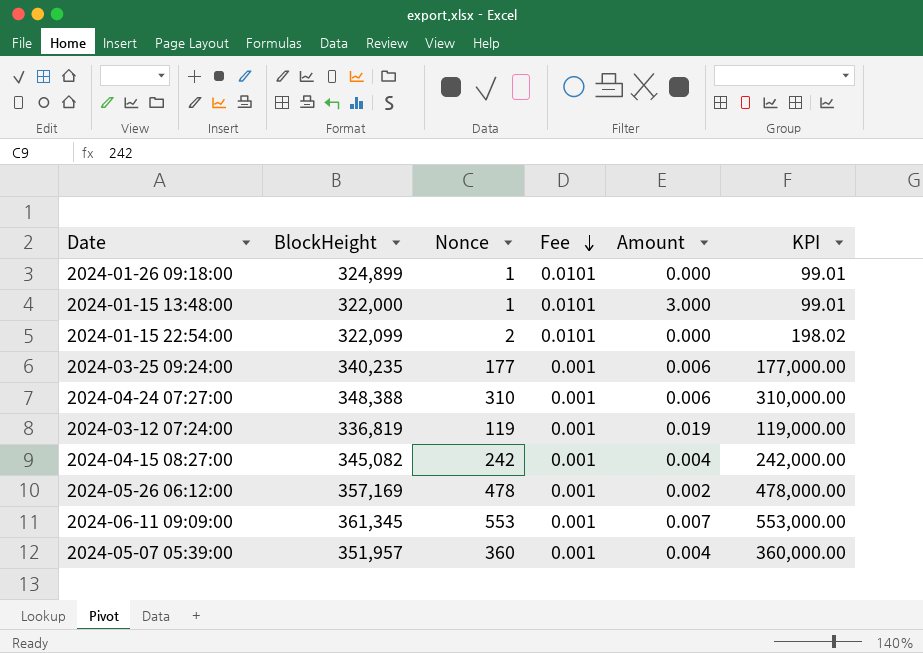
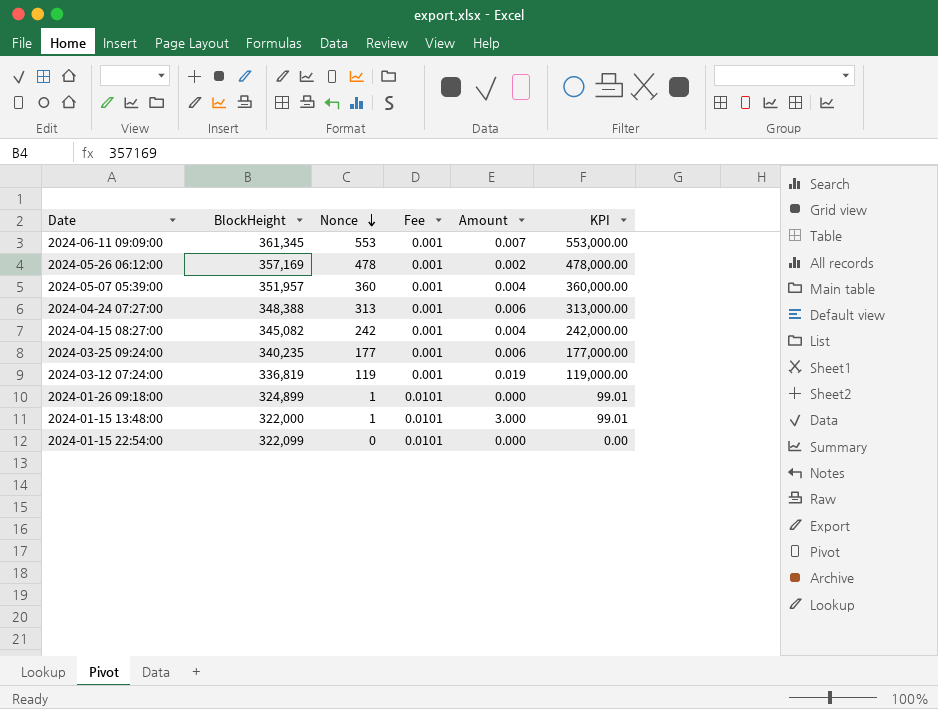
row order: Fee descending -> Nonce descending
2024-04-24 07:27:00 | Nonce: 310 -> 313
2024-04-24 07:27:00 | KPI: 310,000.00 -> 313,000.00
2024-01-15 22:54:00 | Nonce: 2 -> 0
2024-01-15 22:54:00 | KPI: 198.02 -> 0.00

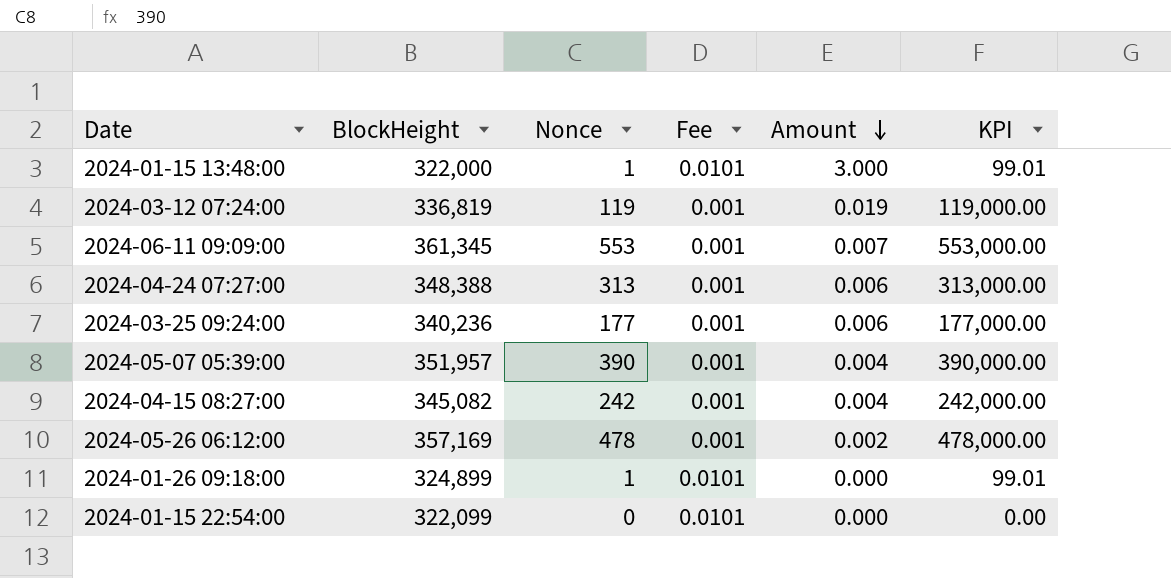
row order: Nonce descending -> Amount descending
2024-03-25 09:24:00 | BlockHeight: 340,235 -> 340,236
2024-05-07 05:39:00 | Nonce: 360 -> 390
2024-05-07 05:39:00 | KPI: 360,000.00 -> 390,000.00

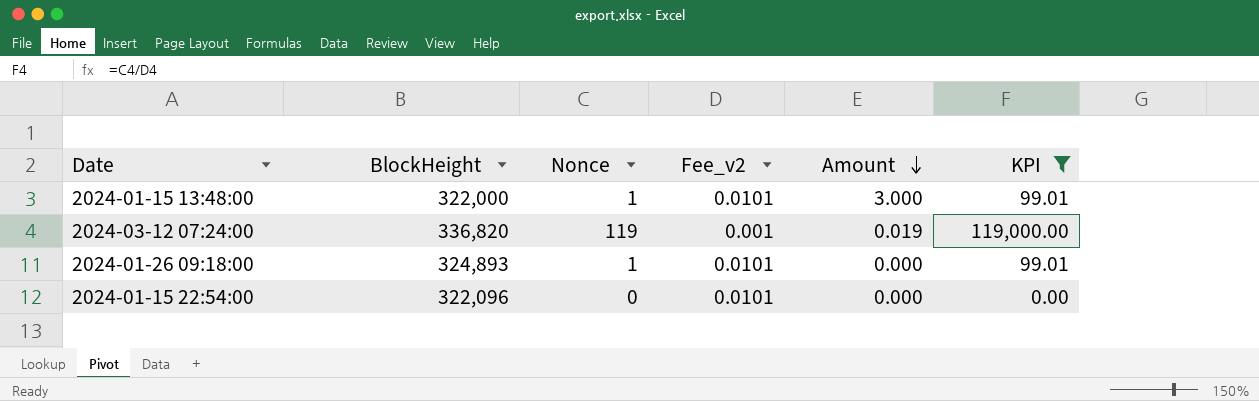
filter: none -> KPI <= 119,000.00
column name: Fee -> Fee_v2
2024-03-12 07:24:00 | BlockHeight: 336,819 -> 336,820
2024-01-26 09:18:00 | BlockHeight: 324,899 -> 324,893
2024-01-15 22:54:00 | BlockHeight: 322,099 -> 322,096

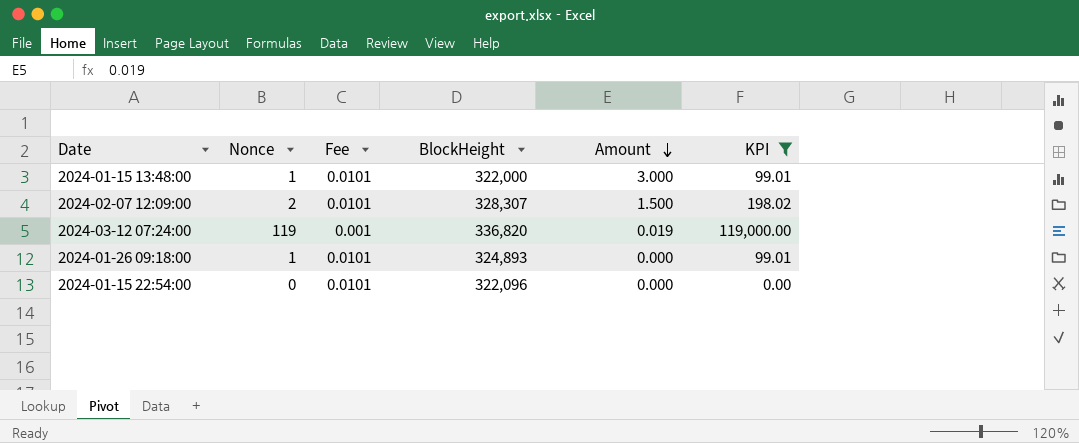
column name: Fee_v2 -> Fee
column BlockHeight | position: 2 -> 4
row 2024-02-07 12:09:00: none -> 2 | 0.0101 | 328,307 | 1.500 | 198.02

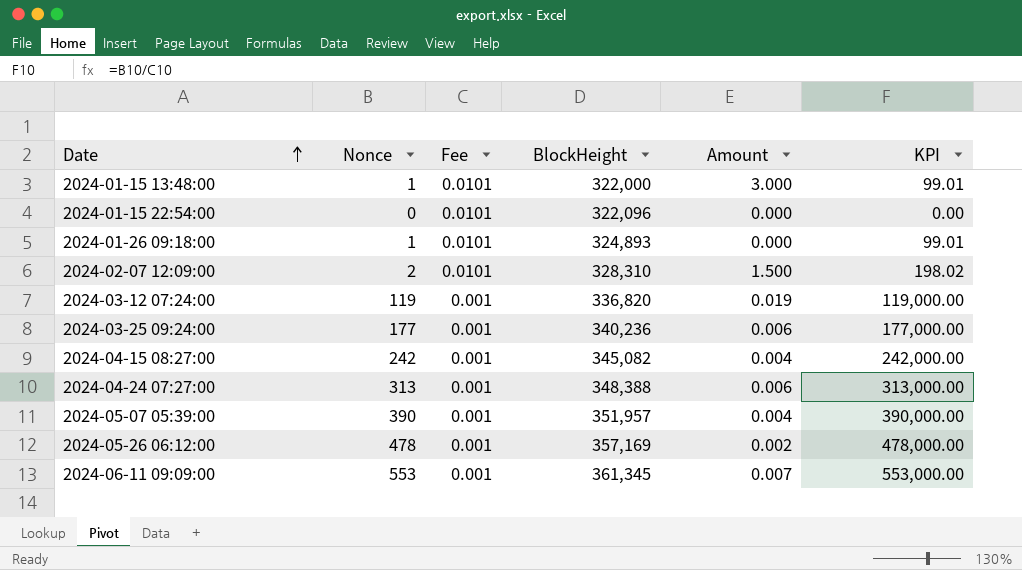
filter: KPI <= 119,000.00 -> none
row order: Amount descending -> Date ascending
2024-02-07 12:09:00 | BlockHeight: 328,307 -> 328,310

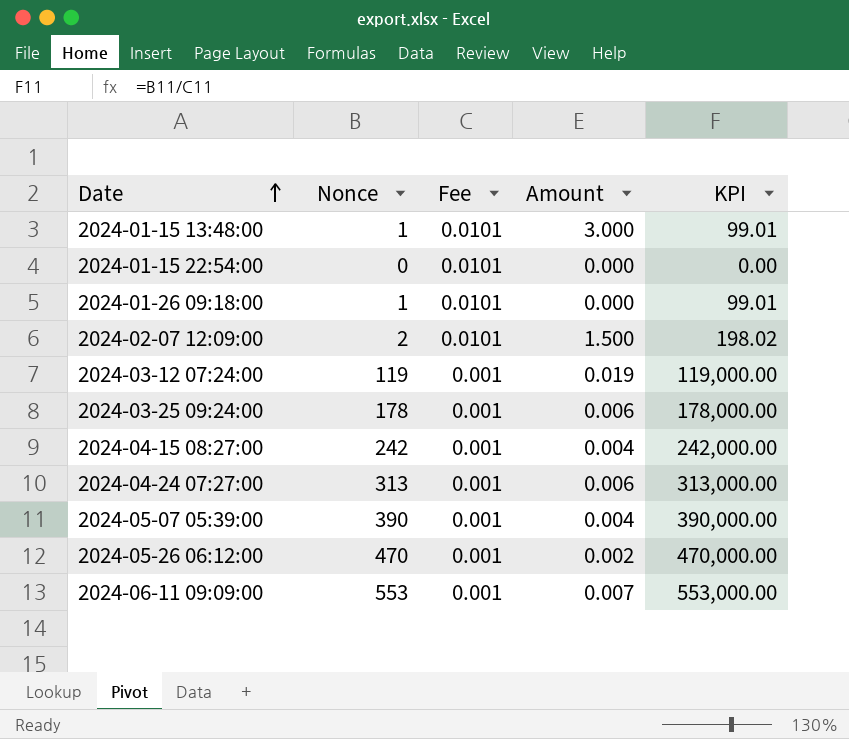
column BlockHeight | position: 4 -> none
2024-03-25 09:24:00 | Nonce: 177 -> 178
2024-03-25 09:24:00 | KPI: 177,000.00 -> 178,000.00
2024-05-26 06:12:00 | Nonce: 478 -> 470
2024-05-26 06:12:00 | KPI: 478,000.00 -> 470,000.00

